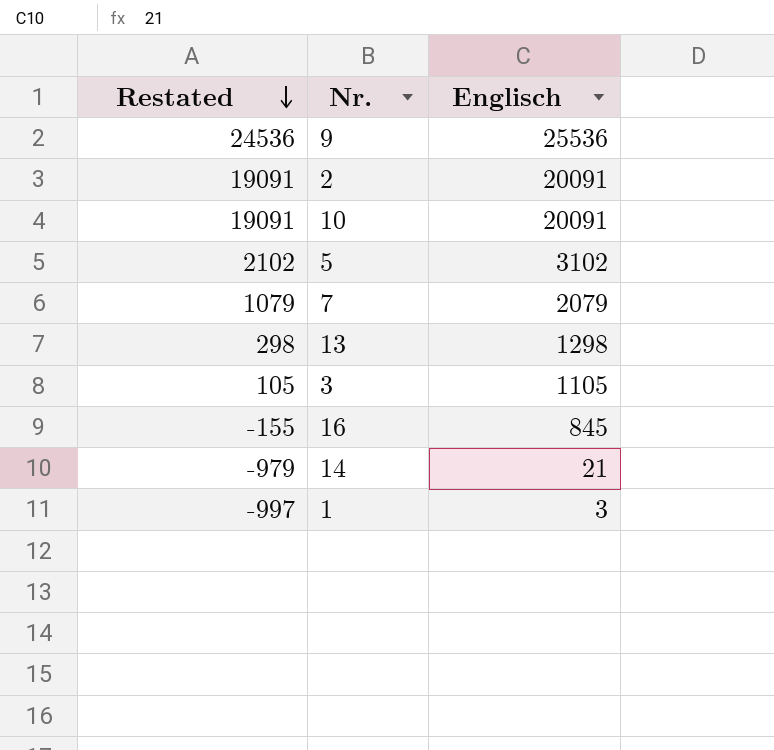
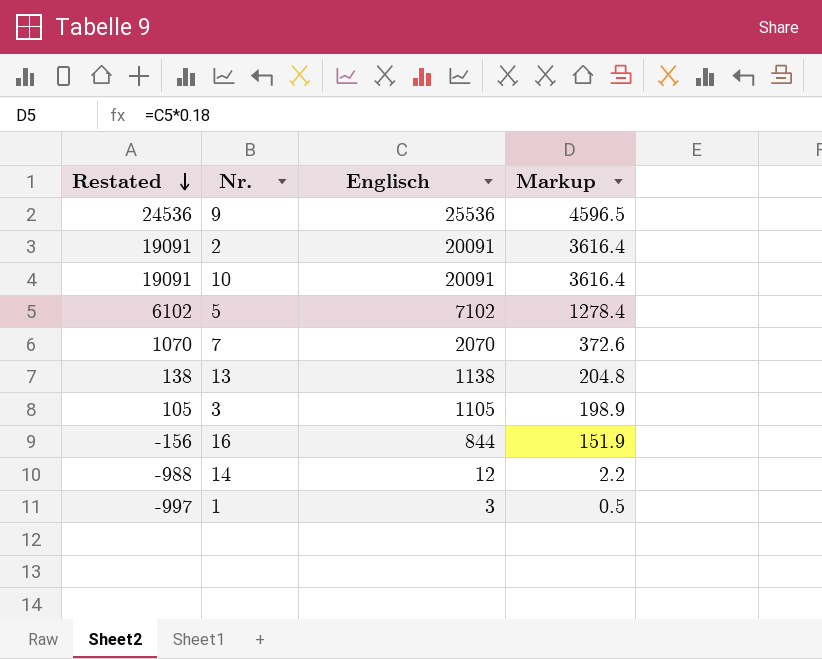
column Markup | formula: none -> [Englisch] * 0.18
5 | Restated: 2102 -> 6102
5 | Englisch: 3102 -> 7102
7 | Restated: 1079 -> 1070
7 | Englisch: 2079 -> 2070
13 | Restated: 298 -> 138
13 | Englisch: 1298 -> 1138
16 | Restated: -155 -> -156
16 | Englisch: 845 -> 844
14 | Restated: -979 -> -988
14 | Englisch: 21 -> 12

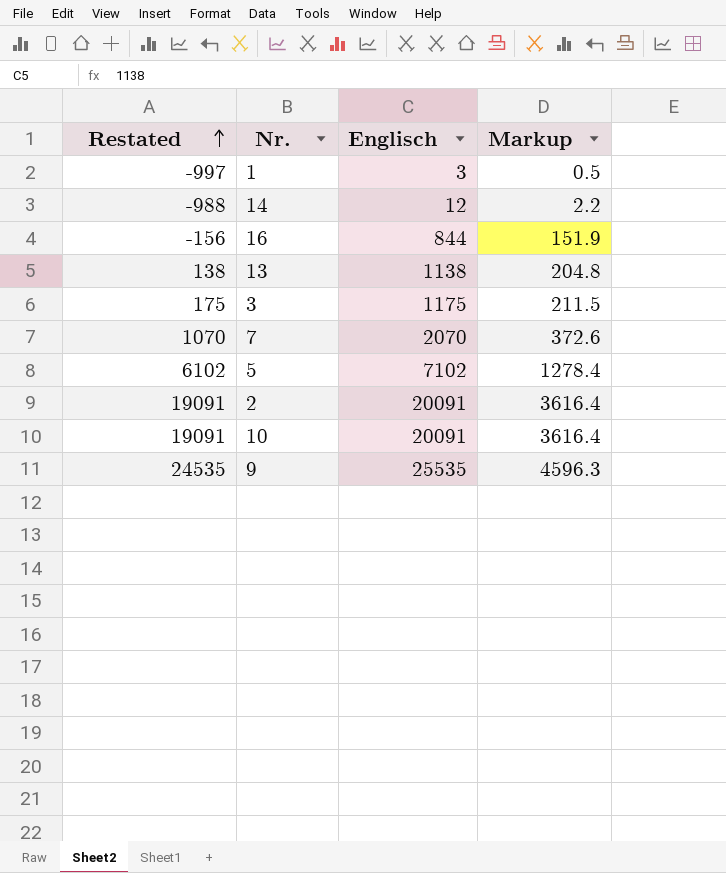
row order: Restated descending -> Restated ascending
3 | Restated: 105 -> 175
3 | Englisch: 1105 -> 1175
3 | Markup: 198.9 -> 211.5
9 | Restated: 24536 -> 24535
9 | Englisch: 25536 -> 25535
9 | Markup: 4596.5 -> 4596.3

